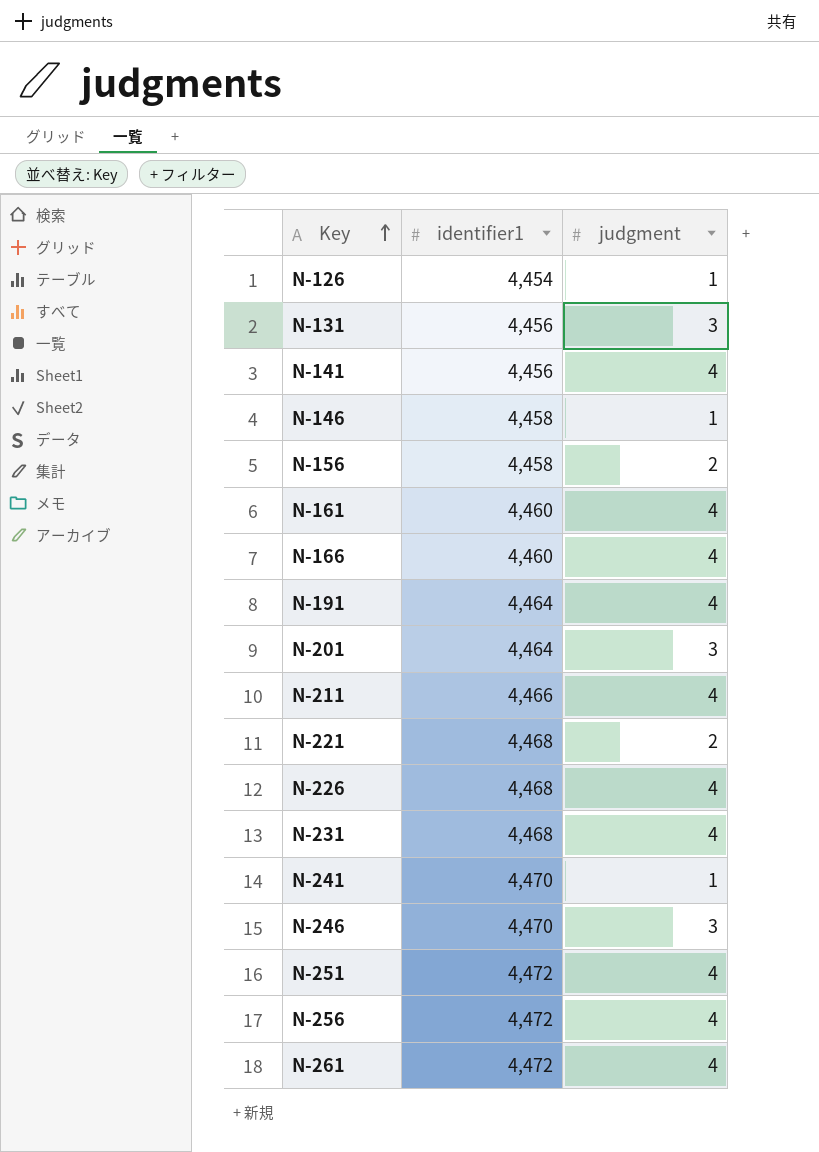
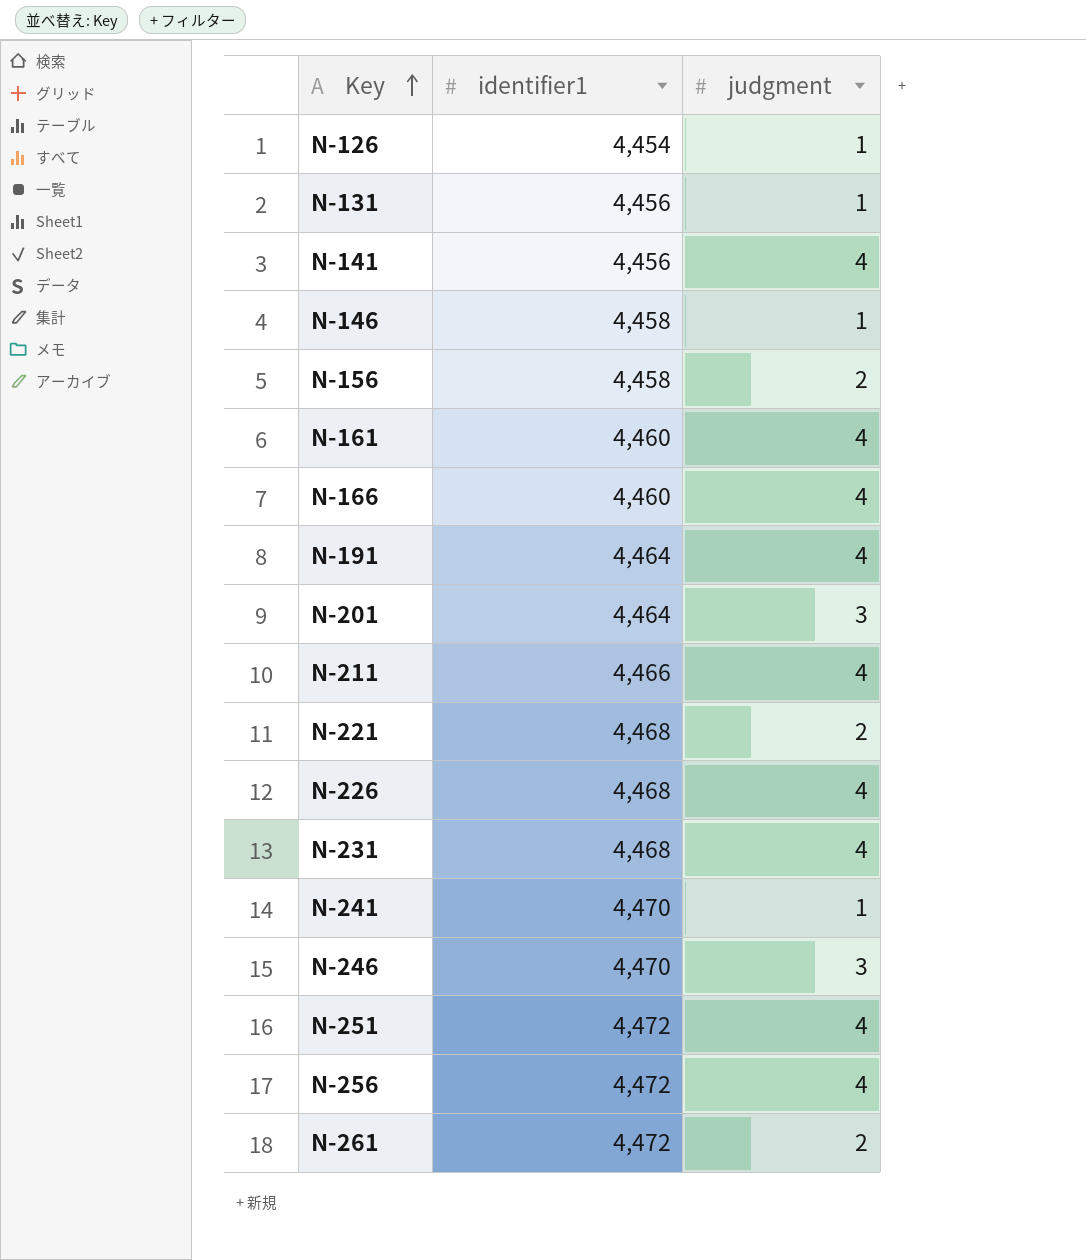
N-131 | judgment: 3 -> 1
N-261 | judgment: 4 -> 2

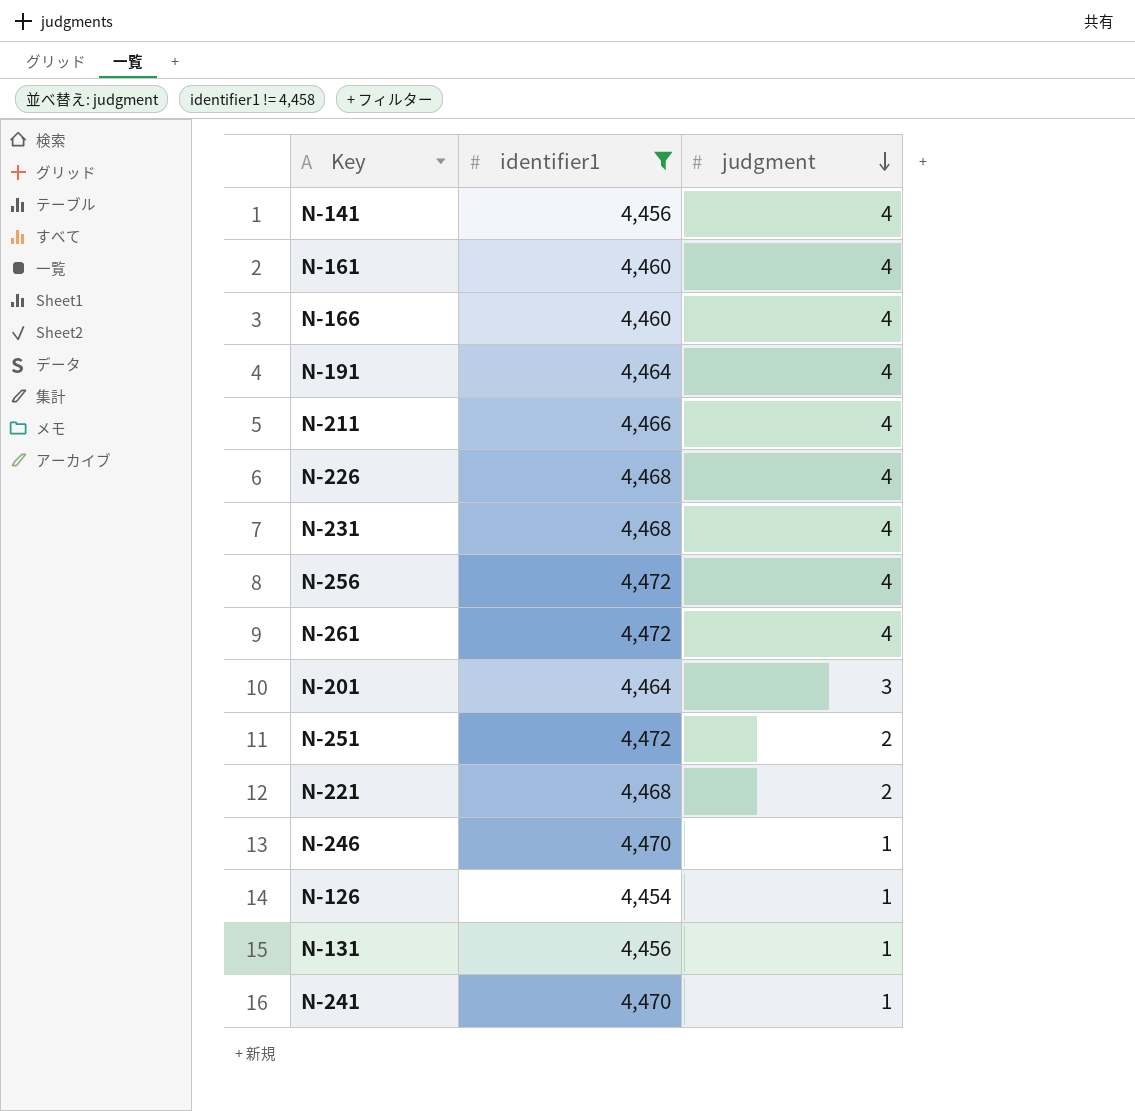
filter: none -> identifier1 != 4,458
row order: Key ascending -> judgment descending
N-261 | judgment: 2 -> 4
N-251 | judgment: 4 -> 2
N-246 | judgment: 3 -> 1

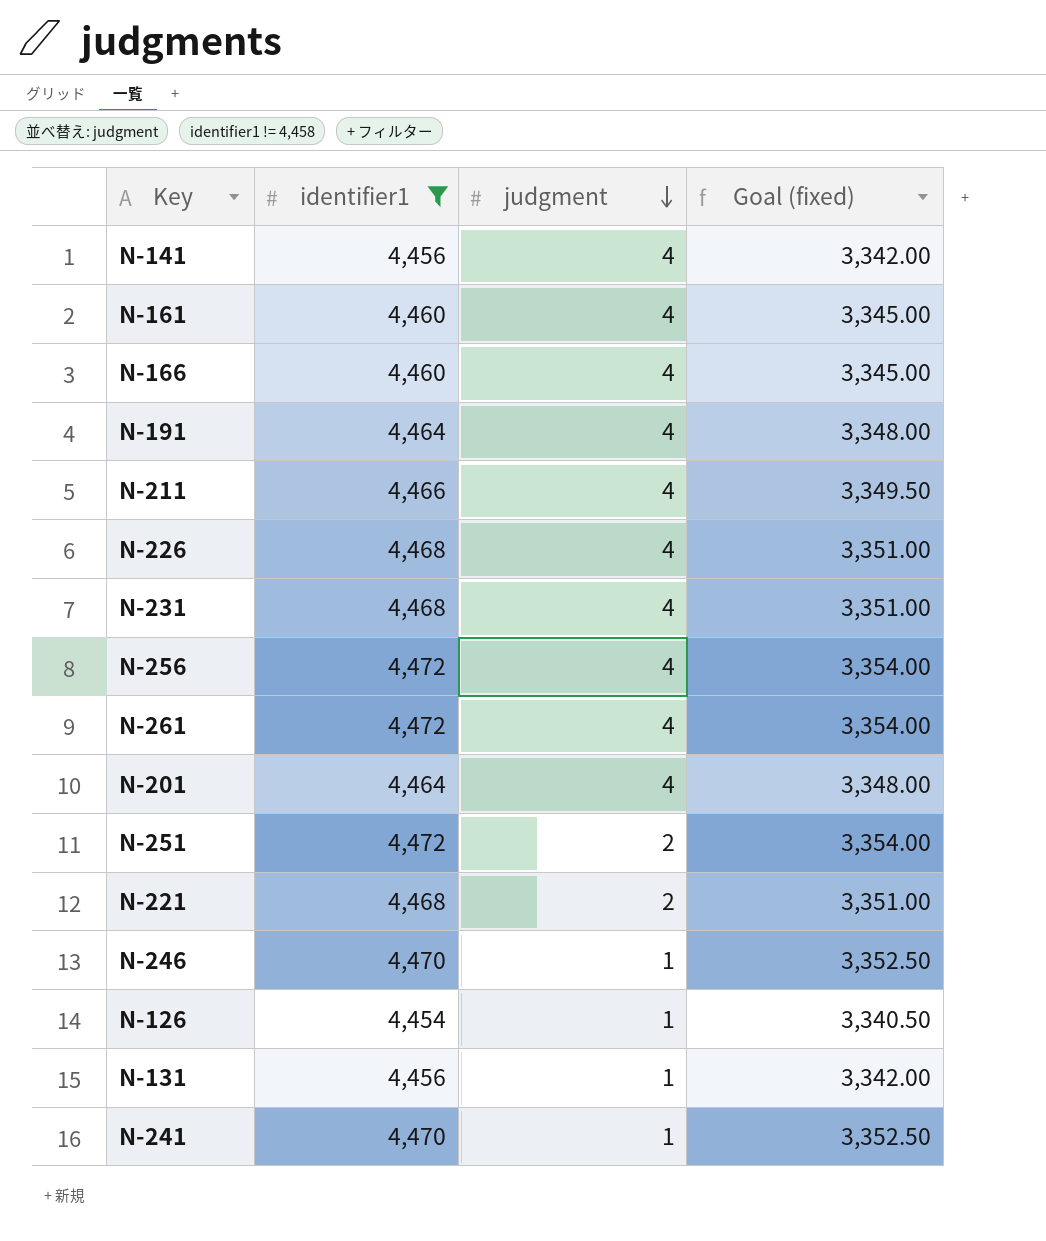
column Goal (fixed) | formula: none -> [identifier1] * 0.75
N-201 | judgment: 3 -> 4

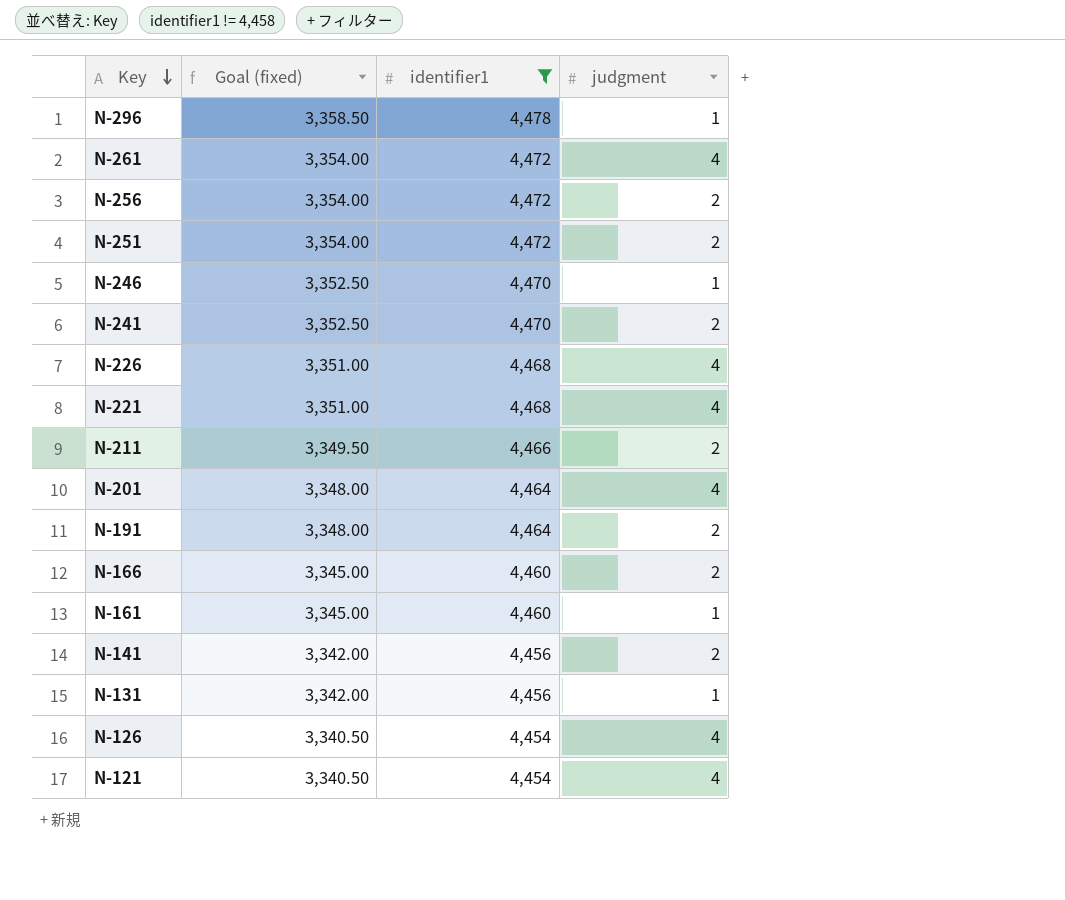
row order: judgment descending -> Key descending
column Goal (fixed) | position: 4 -> 2
row N-231: 4,468 | 4 | 3,351.00 -> none
row N-296: none -> 3,358.50 | 4,478 | 1
N-256 | judgment: 4 -> 2
N-241 | judgment: 1 -> 2
N-221 | judgment: 2 -> 4
N-211 | judgment: 4 -> 2
N-191 | judgment: 4 -> 2
N-166 | judgment: 4 -> 2
N-161 | judgment: 4 -> 1
N-141 | judgment: 4 -> 2
N-126 | judgment: 1 -> 4
row N-121: none -> 3,340.50 | 4,454 | 4

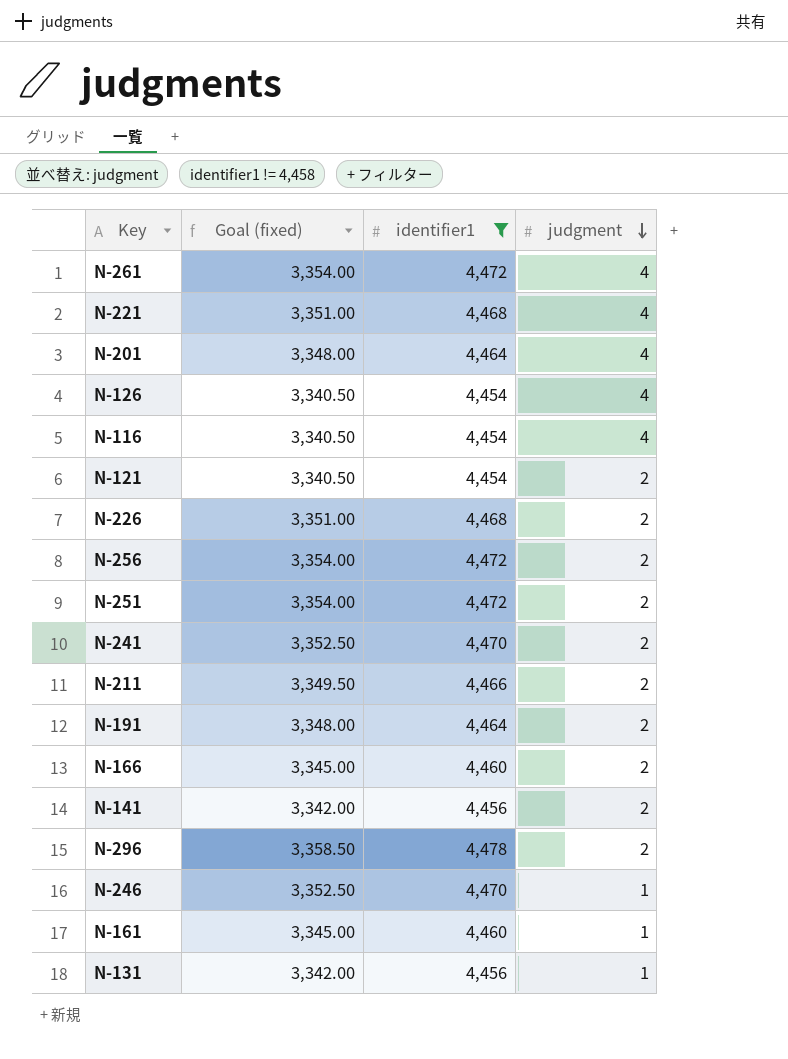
row order: Key descending -> judgment descending
row N-116: none -> 3,340.50 | 4,454 | 4
N-121 | judgment: 4 -> 2
N-226 | judgment: 4 -> 2
N-296 | judgment: 1 -> 2

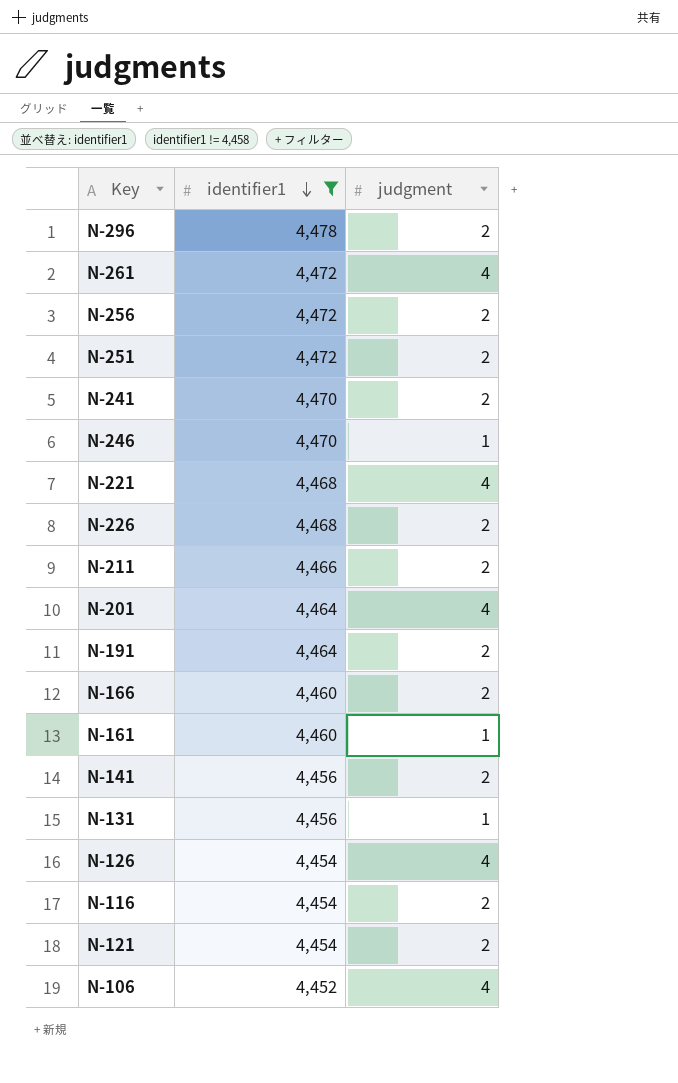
row order: judgment descending -> identifier1 descending
column Goal (fixed) | formula: [identifier1] * 0.75 -> none
N-116 | judgment: 4 -> 2
row N-106: none -> 4,452 | 4

